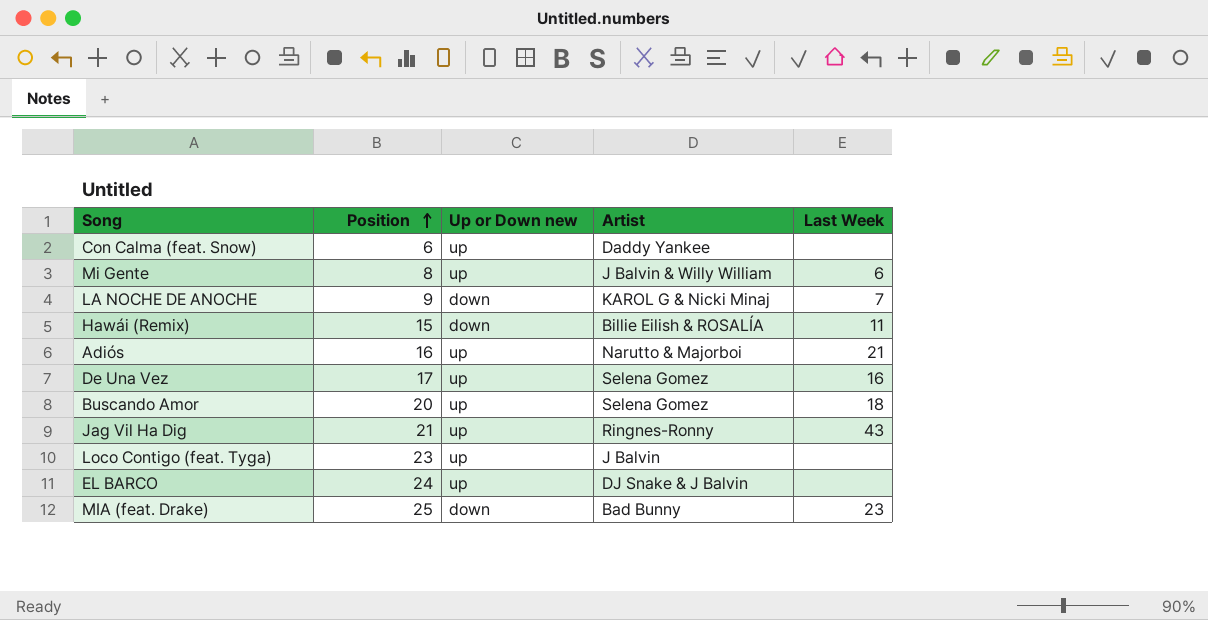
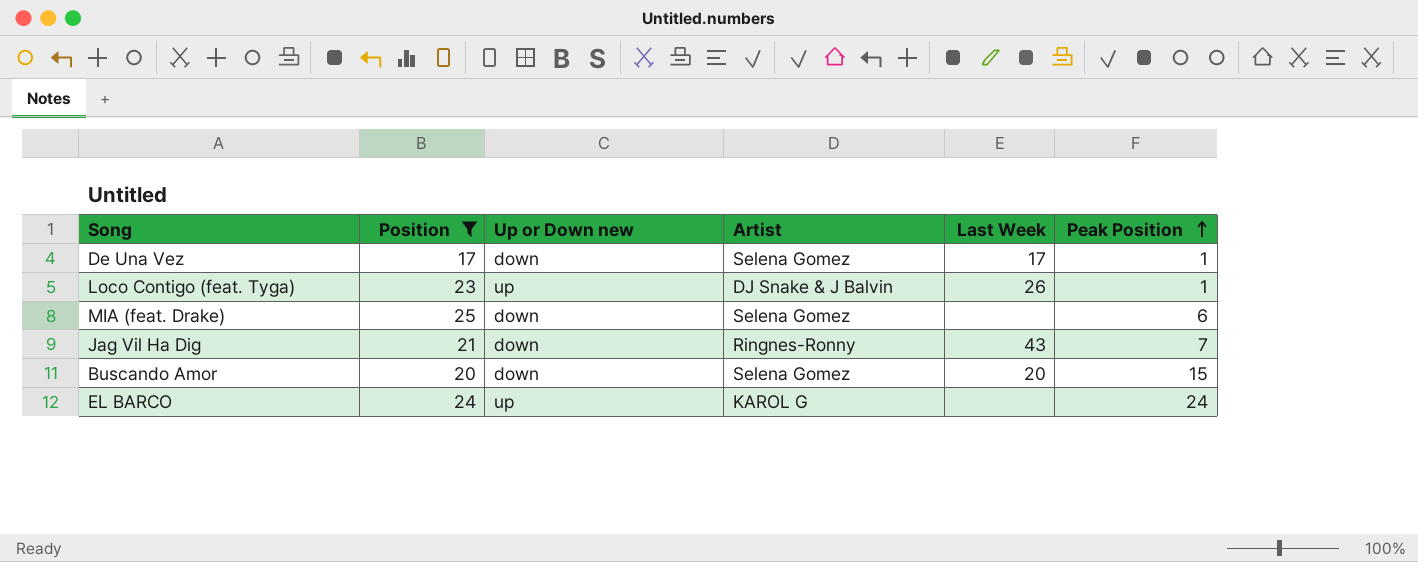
filter: none -> Position >= 17
row order: Position ascending -> Peak Position ascending
column Peak Position | position: none -> 6
De Una Vez | Up or Down new: up -> down
De Una Vez | Last Week: 16 -> 17
Loco Contigo (feat. Tyga) | Artist: J Balvin -> DJ Snake & J Balvin
Loco Contigo (feat. Tyga) | Last Week: none -> 26
MIA (feat. Drake) | Artist: Bad Bunny -> Selena Gomez
MIA (feat. Drake) | Last Week: 23 -> none
Jag Vil Ha Dig | Up or Down new: up -> down
Buscando Amor | Up or Down new: up -> down
Buscando Amor | Last Week: 18 -> 20
EL BARCO | Artist: DJ Snake & J Balvin -> KAROL G

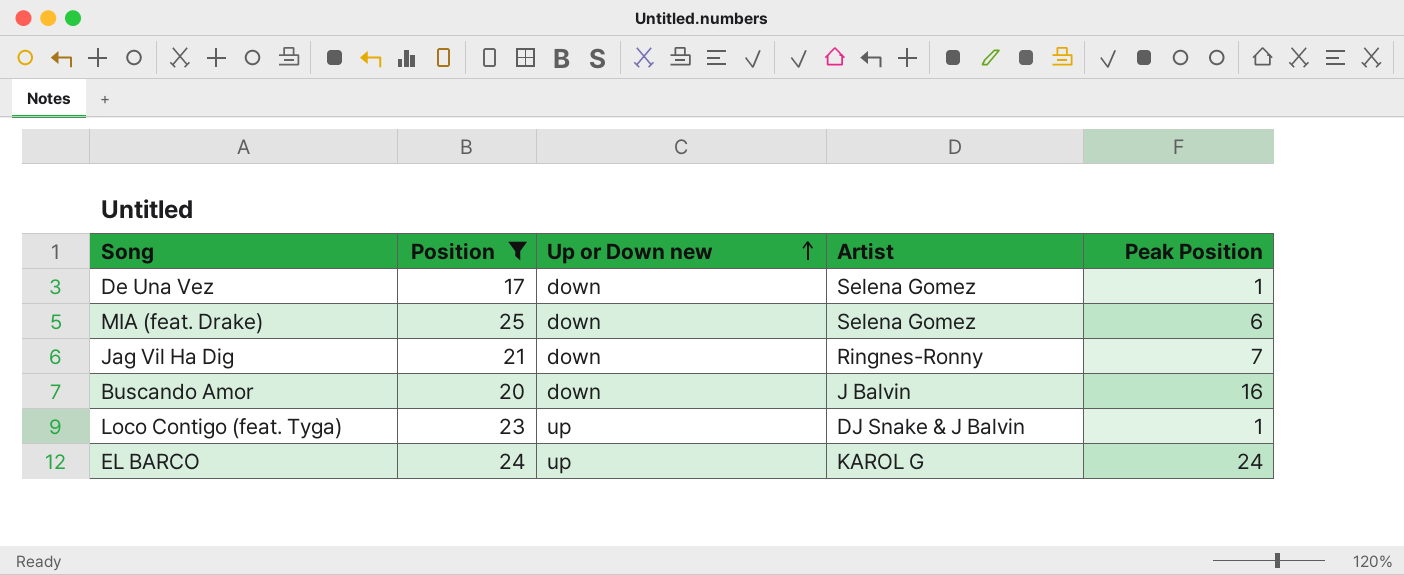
row order: Peak Position ascending -> Up or Down new ascending
column Last Week | position: 5 -> none
Buscando Amor | Artist: Selena Gomez -> J Balvin
Buscando Amor | Peak Position: 15 -> 16

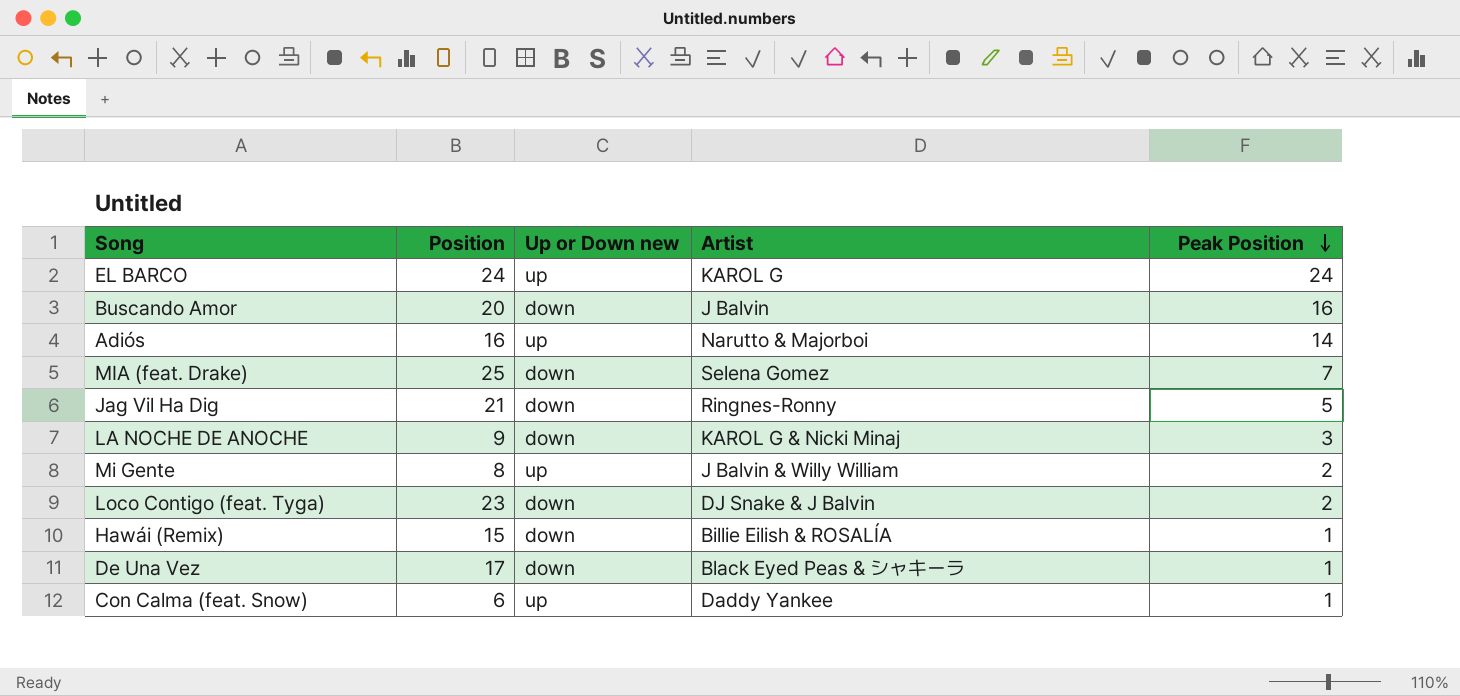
filter: Position >= 17 -> none
row order: Up or Down new ascending -> Peak Position descending
MIA (feat. Drake) | Peak Position: 6 -> 7
Jag Vil Ha Dig | Peak Position: 7 -> 5
Loco Contigo (feat. Tyga) | Up or Down new: up -> down
Loco Contigo (feat. Tyga) | Peak Position: 1 -> 2
De Una Vez | Artist: Selena Gomez -> Black Eyed Peas & シャキーラ

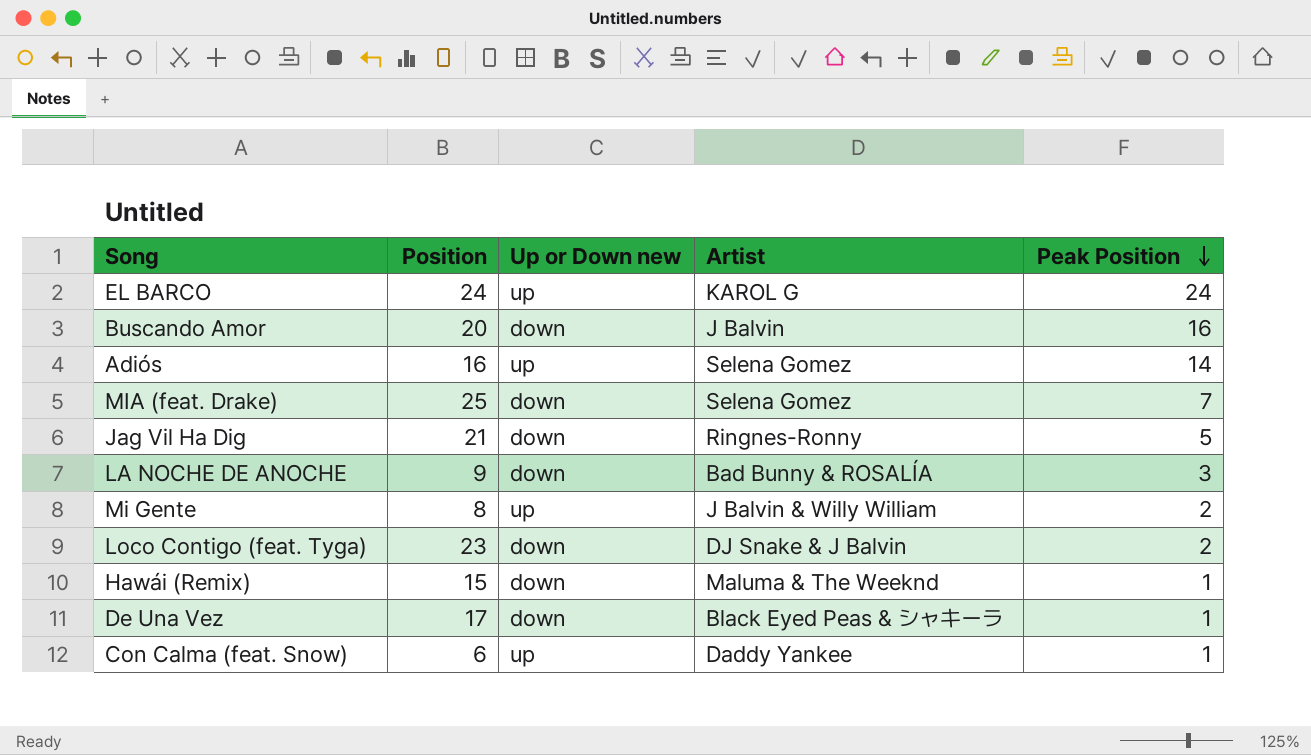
Adiós | Artist: Narutto & Majorboi -> Selena Gomez
LA NOCHE DE ANOCHE | Artist: KAROL G & Nicki Minaj -> Bad Bunny & ROSALÍA
Hawái (Remix) | Artist: Billie Eilish & ROSALÍA -> Maluma & The Weeknd

